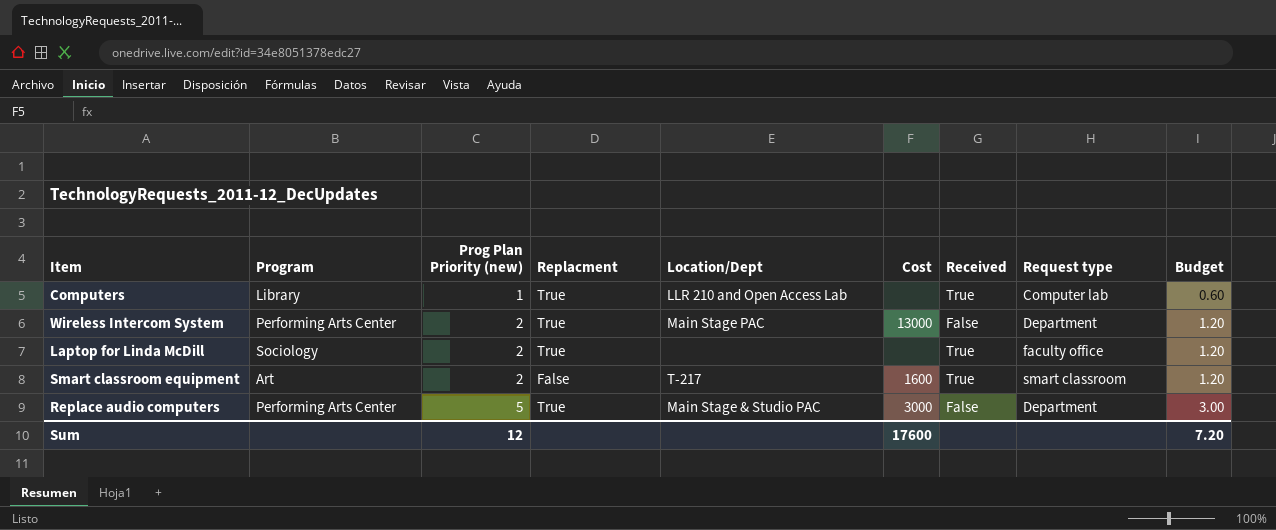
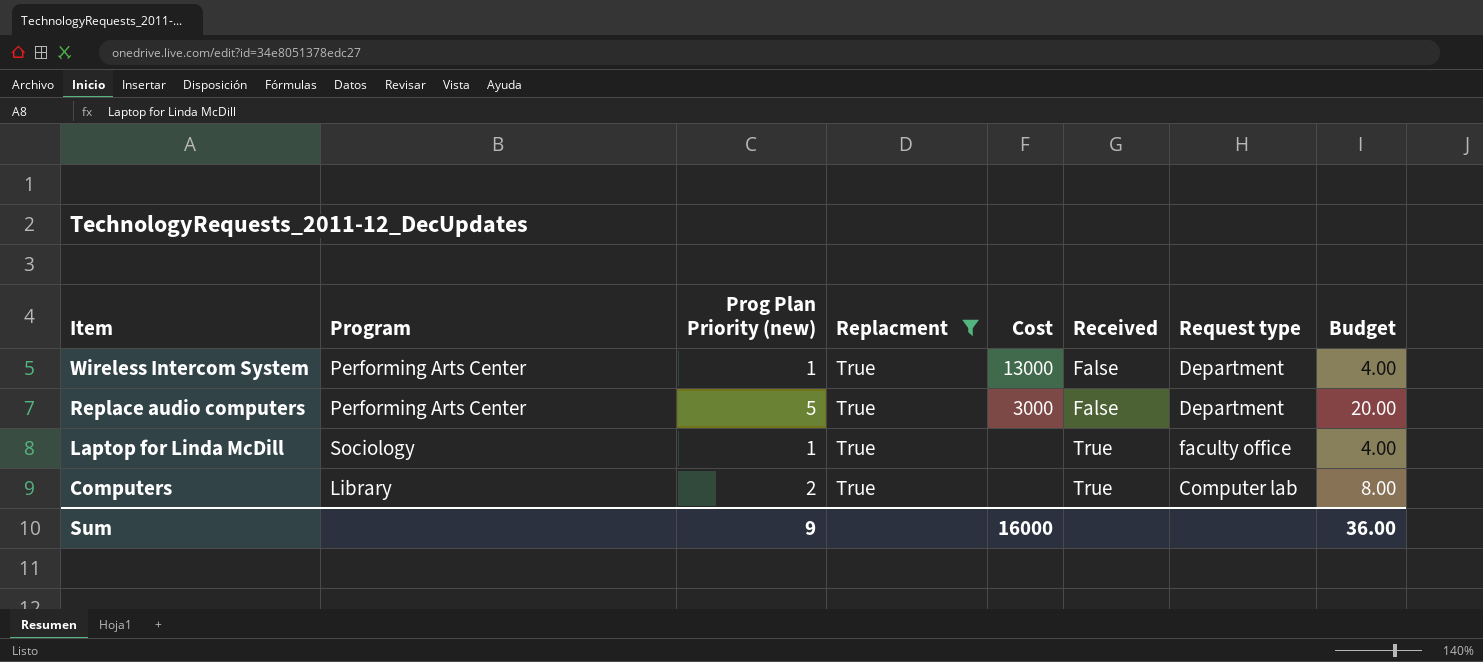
filter: none -> Replacment = True
row order: Prog Plan Priority (new) ascending -> Item descending
column Location/Dept | position: 5 -> none
column Budget | formula: [Prog Plan Priority (new)] * 0.6 -> [Prog Plan Priority (new)] * 4
Wireless Intercom System | Prog Plan Priority (new): 2 -> 1
Laptop for Linda McDill | Prog Plan Priority (new): 2 -> 1
Computers | Prog Plan Priority (new): 1 -> 2
Sum | Prog Plan Priority (new): 12 -> 9
Sum | Cost: 17600 -> 16000
Sum | Budget: 7.20 -> 36.00

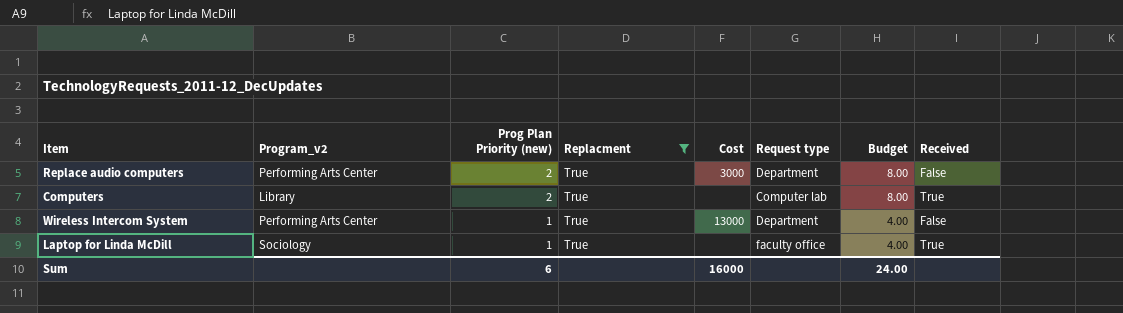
row order: Item descending -> Prog Plan Priority (new) descending
column name: Program -> Program_v2
column Received | position: 6 -> 8
Replace audio computers | Prog Plan Priority (new): 5 -> 2
Replace audio computers | Budget: 20.00 -> 8.00
Sum | Prog Plan Priority (new): 9 -> 6
Sum | Budget: 36.00 -> 24.00

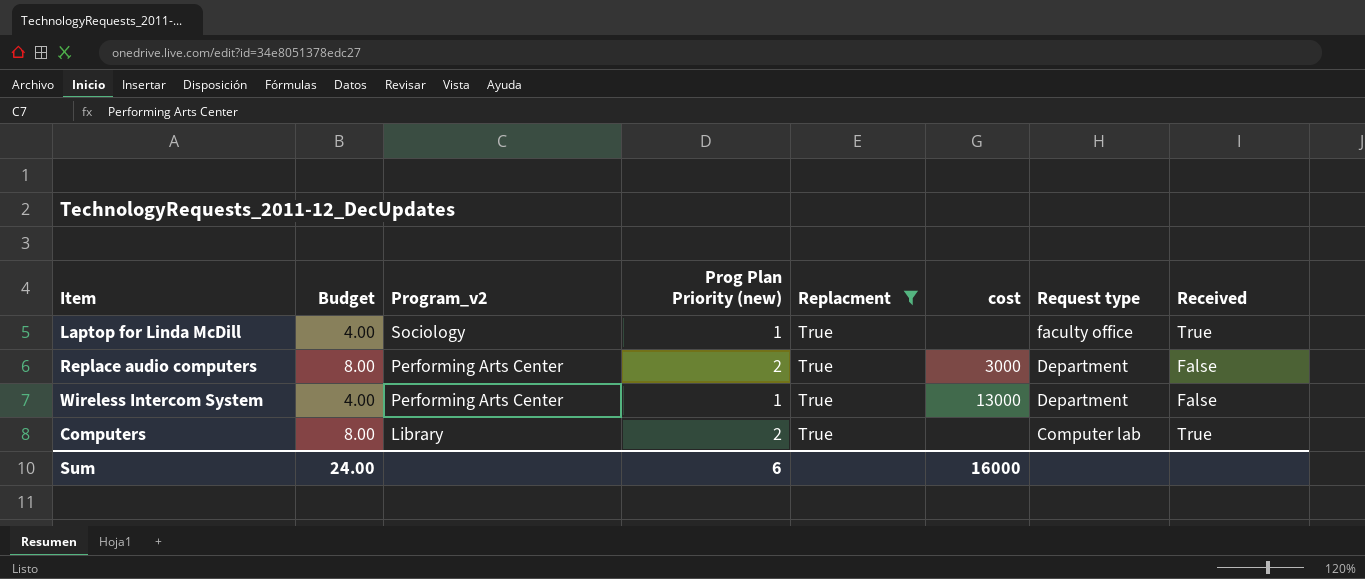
row order: Prog Plan Priority (new) descending -> Program_v2 descending
column Budget | position: 7 -> 2
column name: Cost -> cost

